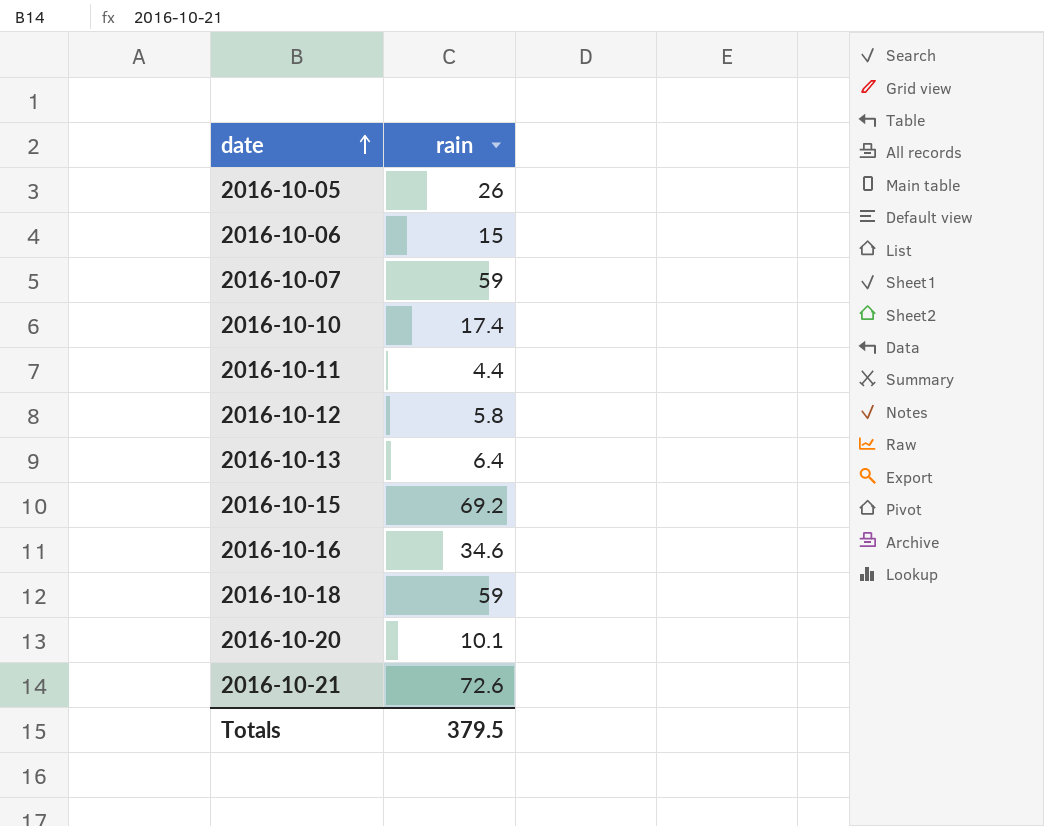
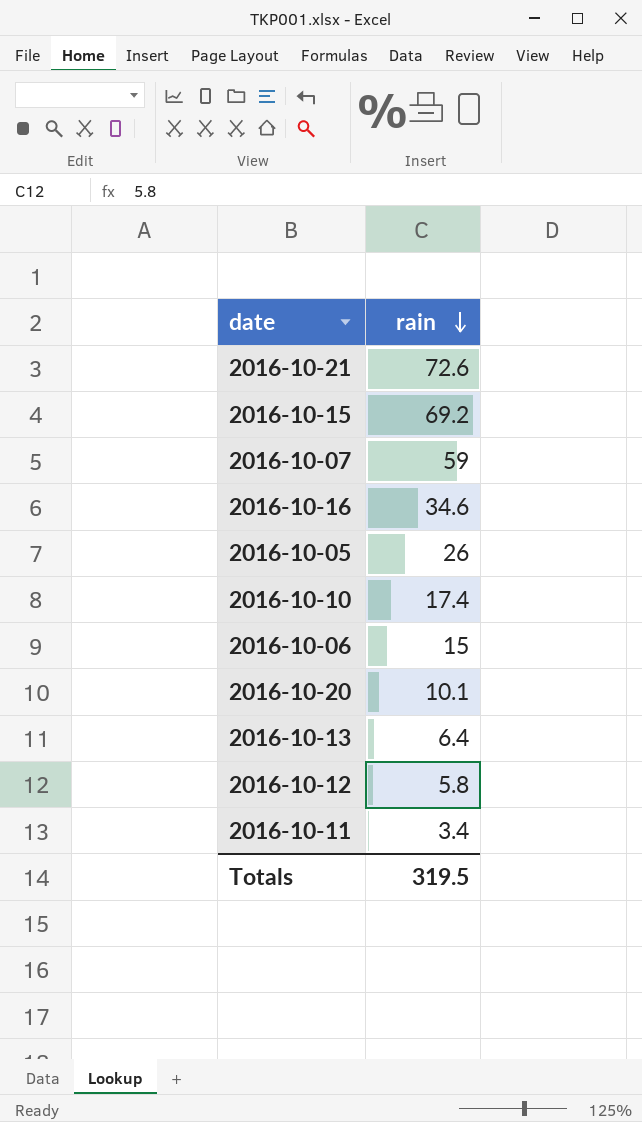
row order: date ascending -> rain descending
row 2016-10-18: 59 -> none
2016-10-11 | rain: 4.4 -> 3.4
Totals | rain: 379.5 -> 319.5

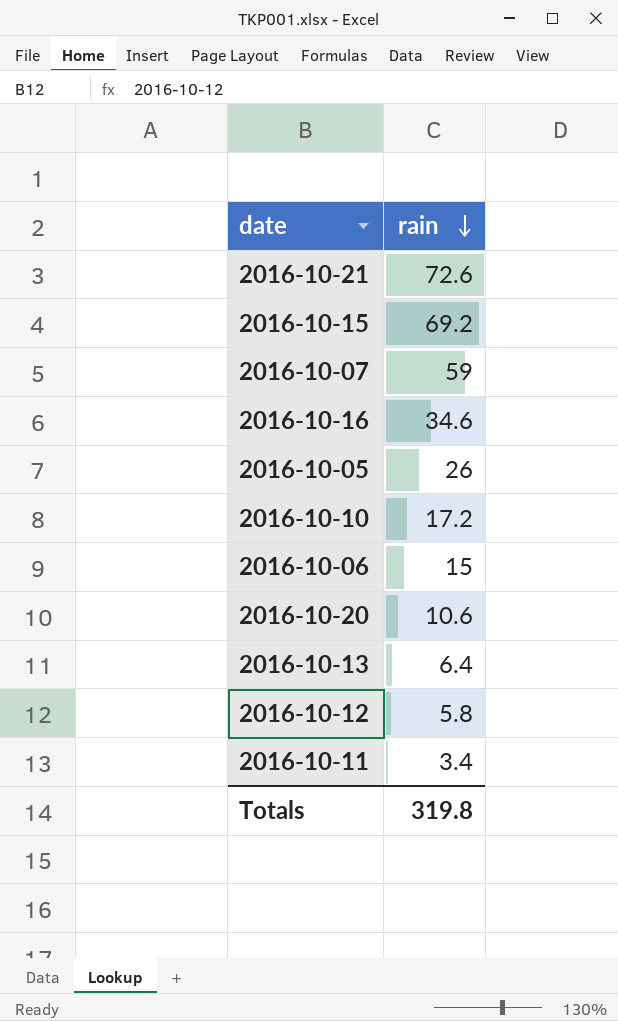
2016-10-10 | rain: 17.4 -> 17.2
2016-10-20 | rain: 10.1 -> 10.6
Totals | rain: 319.5 -> 319.8

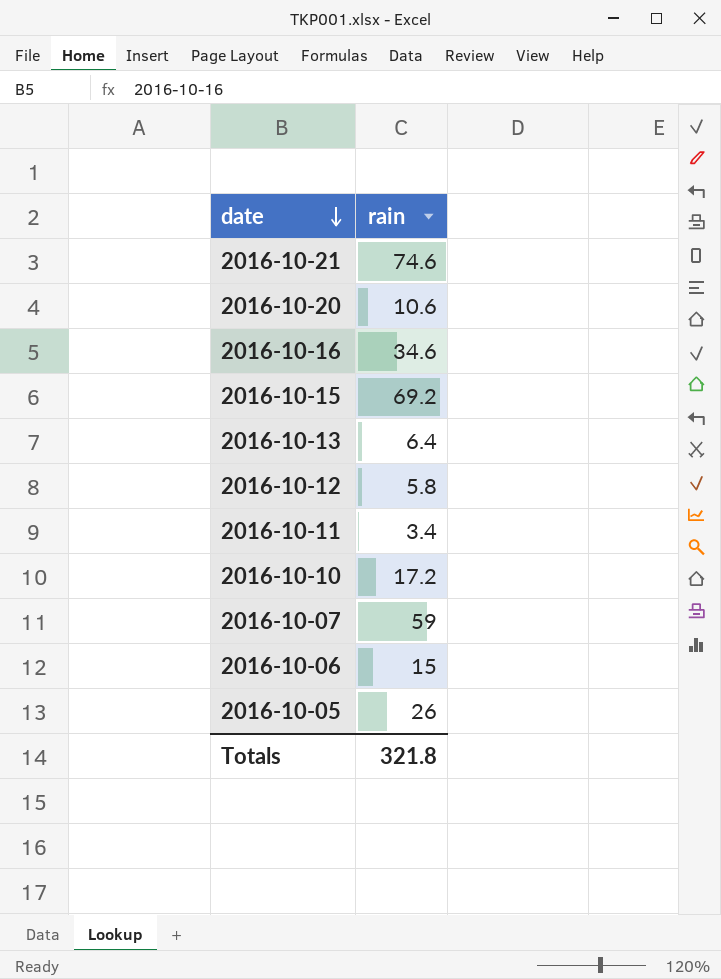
row order: rain descending -> date descending
2016-10-21 | rain: 72.6 -> 74.6
Totals | rain: 319.8 -> 321.8

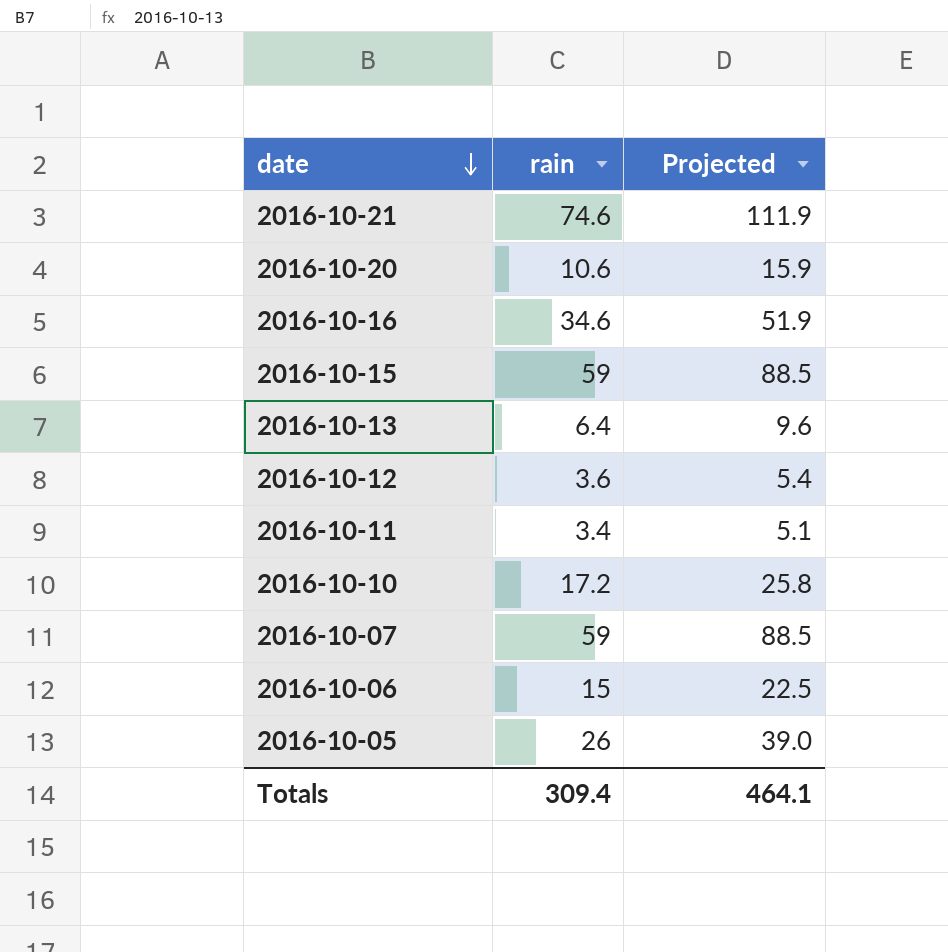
column Projected | formula: none -> [rain] * 1.5
2016-10-15 | rain: 69.2 -> 59
2016-10-12 | rain: 5.8 -> 3.6
Totals | rain: 321.8 -> 309.4

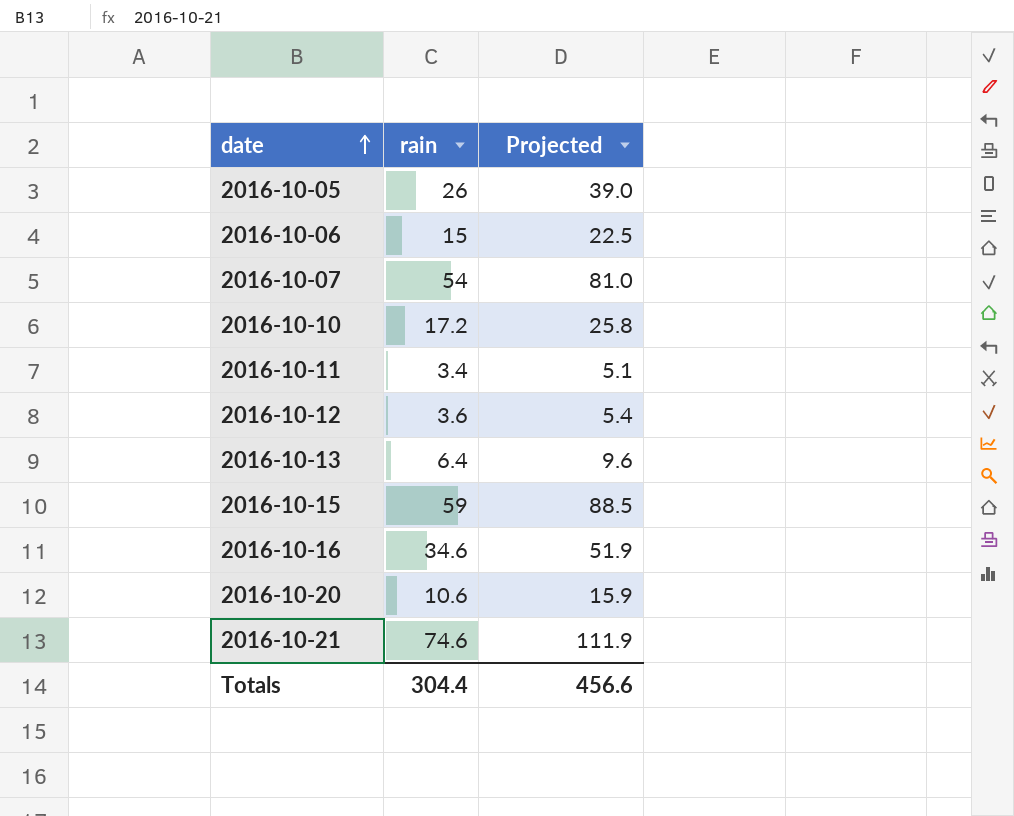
row order: date descending -> date ascending
2016-10-07 | rain: 59 -> 54
2016-10-07 | Projected: 88.5 -> 81.0
Totals | rain: 309.4 -> 304.4
Totals | Projected: 464.1 -> 456.6

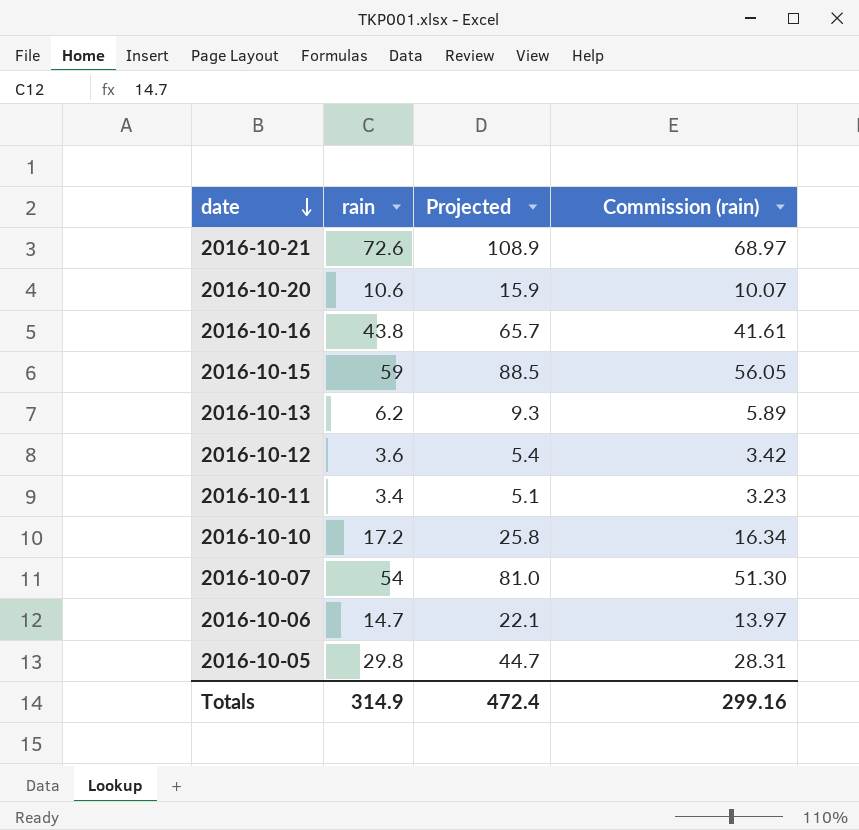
row order: date ascending -> date descending
column Commission (rain) | formula: none -> [rain] * 0.95
2016-10-21 | rain: 74.6 -> 72.6
2016-10-21 | Projected: 111.9 -> 108.9
2016-10-16 | rain: 34.6 -> 43.8
2016-10-16 | Projected: 51.9 -> 65.7
2016-10-13 | rain: 6.4 -> 6.2
2016-10-13 | Projected: 9.6 -> 9.3
2016-10-06 | rain: 15 -> 14.7
2016-10-06 | Projected: 22.5 -> 22.1
2016-10-05 | rain: 26 -> 29.8
2016-10-05 | Projected: 39.0 -> 44.7
Totals | rain: 304.4 -> 314.9
Totals | Projected: 456.6 -> 472.4

